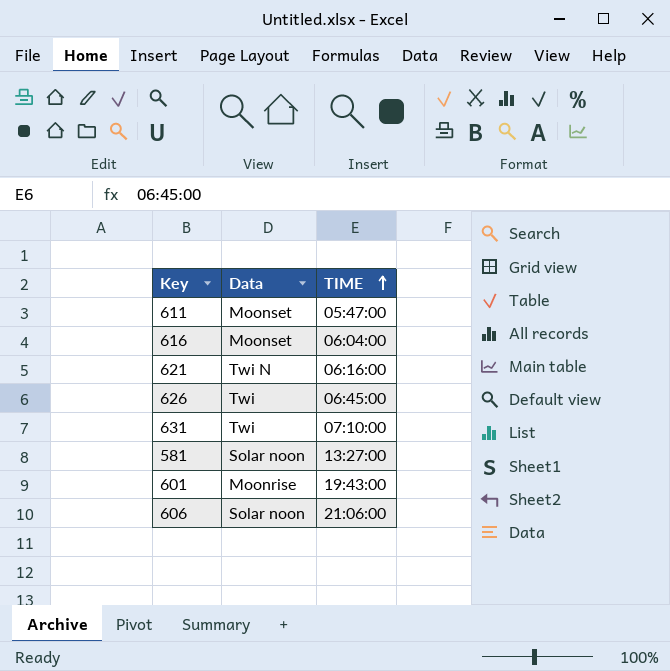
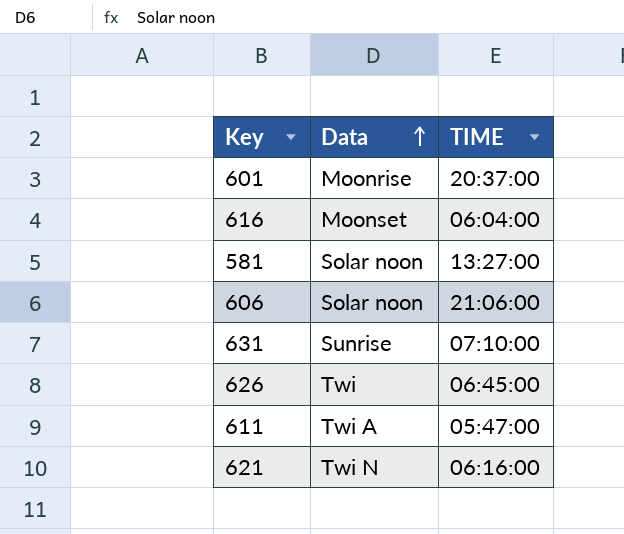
row order: TIME ascending -> Data ascending
601 | TIME: 19:43:00 -> 20:37:00
631 | Data: Twi -> Sunrise
611 | Data: Moonset -> Twi A

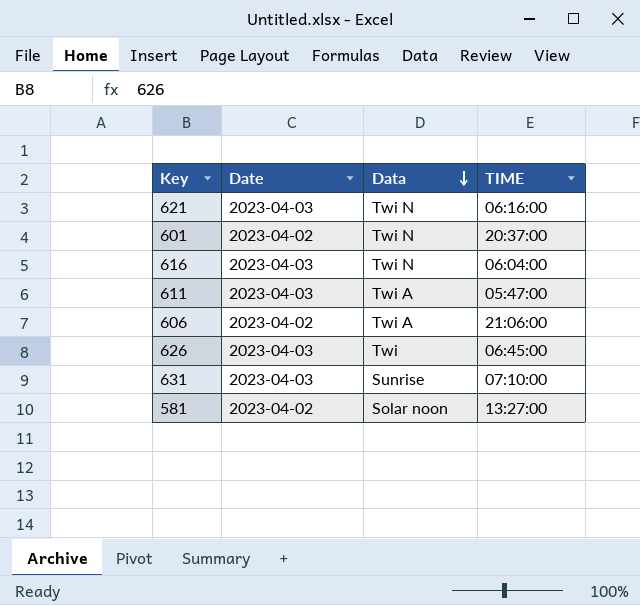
row order: Data ascending -> Data descending
column Date | position: none -> 2
601 | Data: Moonrise -> Twi N
616 | Data: Moonset -> Twi N
606 | Data: Solar noon -> Twi A

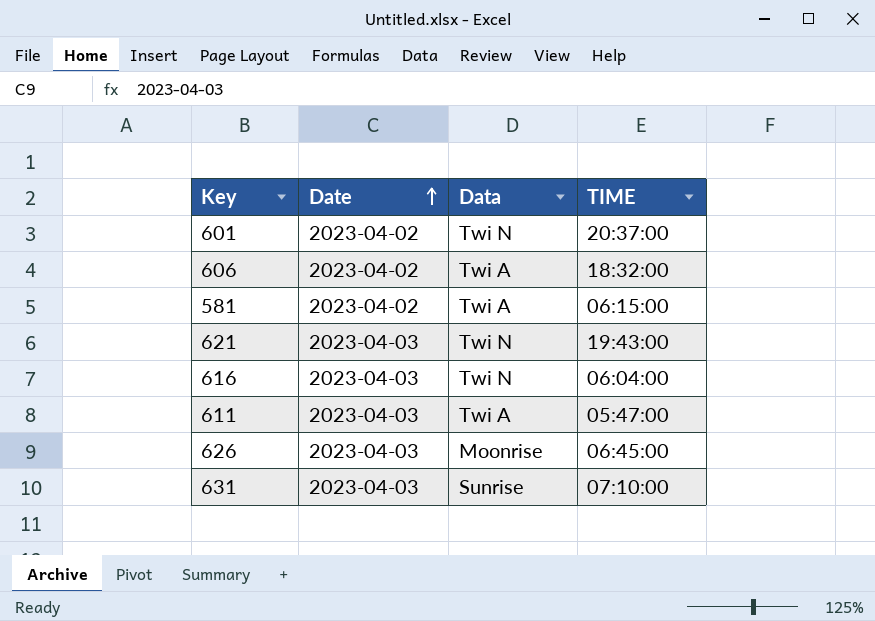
row order: Data descending -> Date ascending
606 | TIME: 21:06:00 -> 18:32:00
581 | Data: Solar noon -> Twi A
581 | TIME: 13:27:00 -> 06:15:00
621 | TIME: 06:16:00 -> 19:43:00
626 | Data: Twi -> Moonrise

